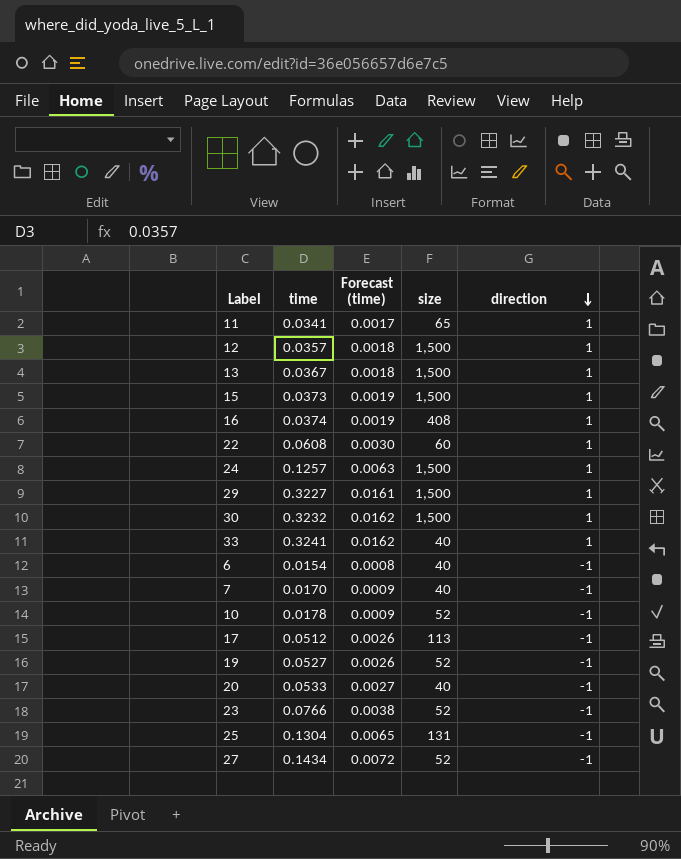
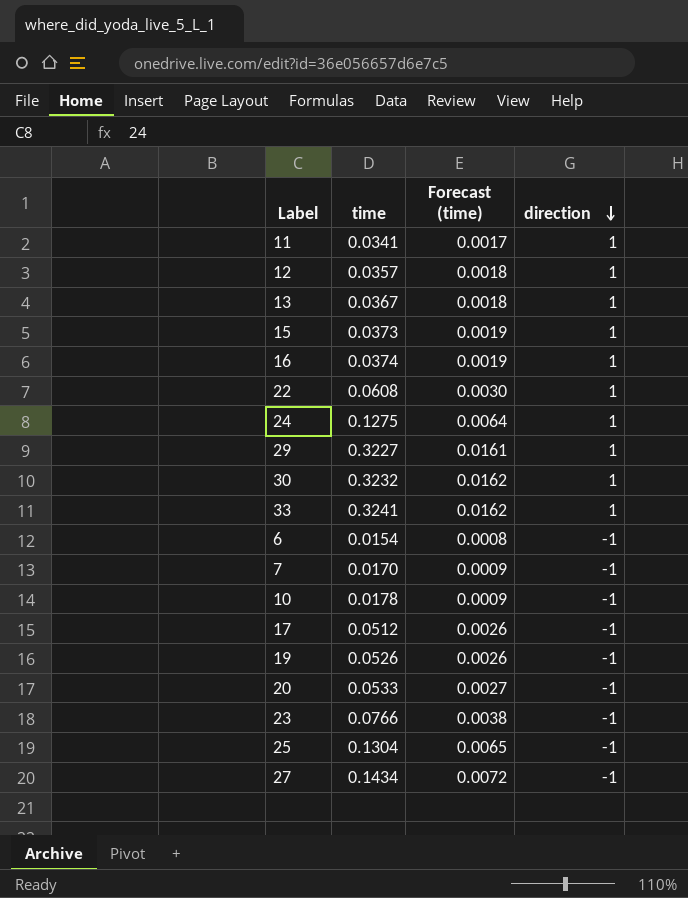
column size | position: 4 -> none
24 | time: 0.1257 -> 0.1275
24 | Forecast (time): 0.0063 -> 0.0064
19 | time: 0.0527 -> 0.0526

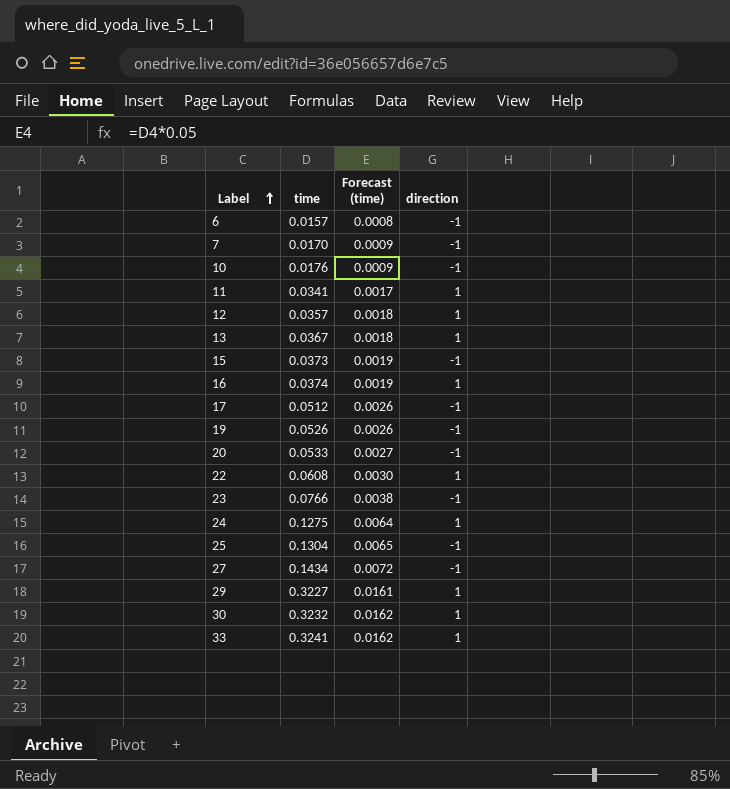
row order: direction descending -> Label ascending
6 | time: 0.0154 -> 0.0157
10 | time: 0.0178 -> 0.0176
15 | direction: 1 -> -1

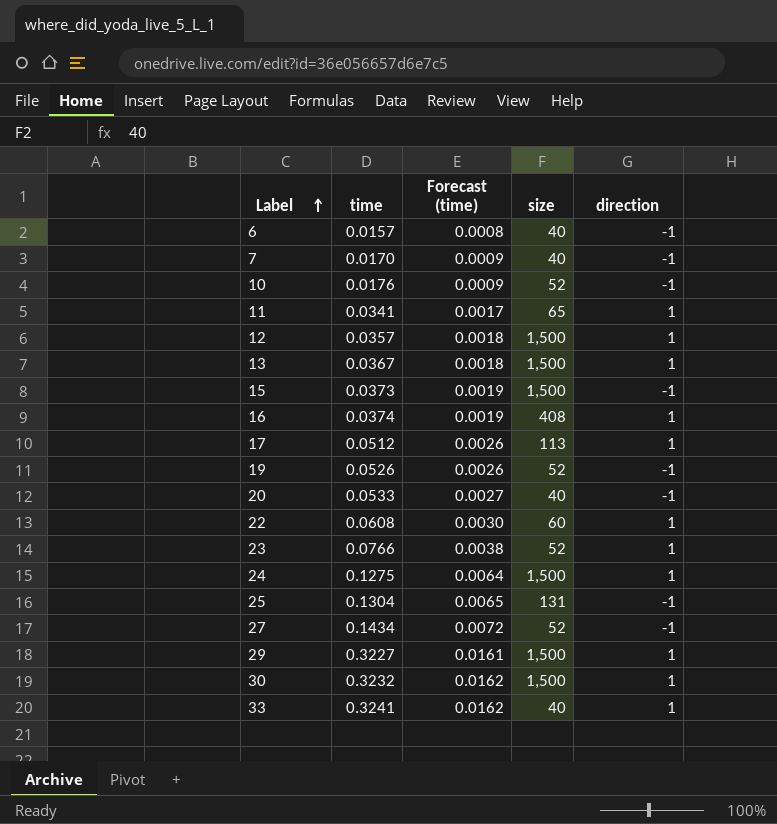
column size | position: none -> 4
17 | direction: -1 -> 1
23 | direction: -1 -> 1

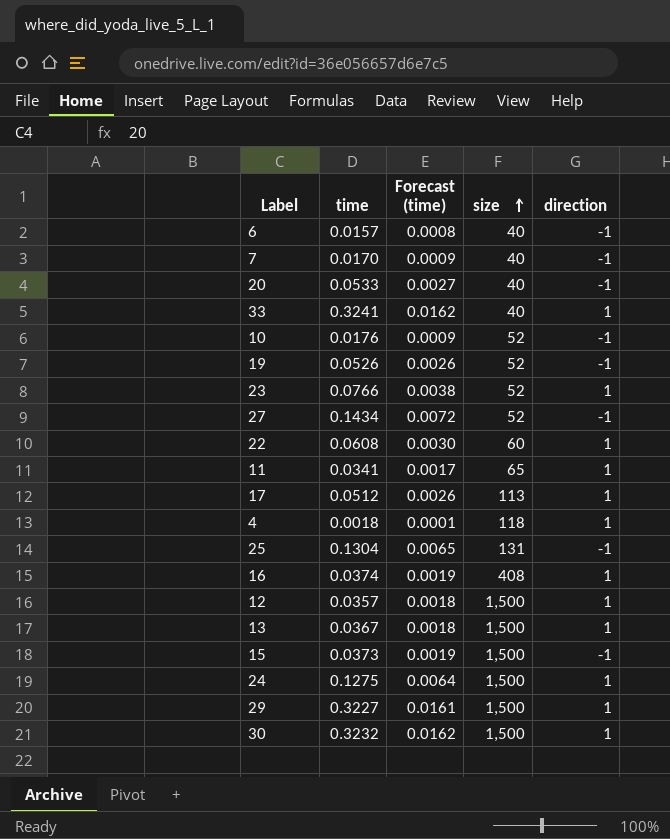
row order: Label ascending -> size ascending
row 4: none -> 0.0018 | 0.0001 | 118 | 1

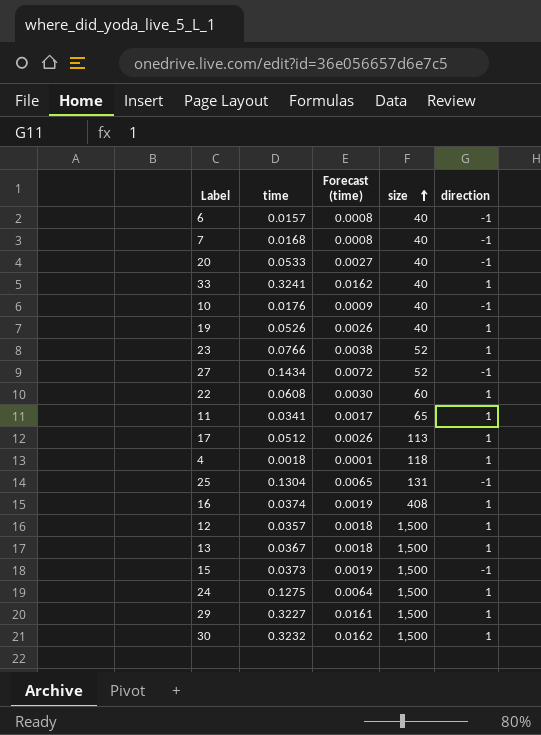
7 | time: 0.0170 -> 0.0168
7 | Forecast (time): 0.0009 -> 0.0008
10 | size: 52 -> 40
19 | size: 52 -> 40
19 | direction: -1 -> 1

